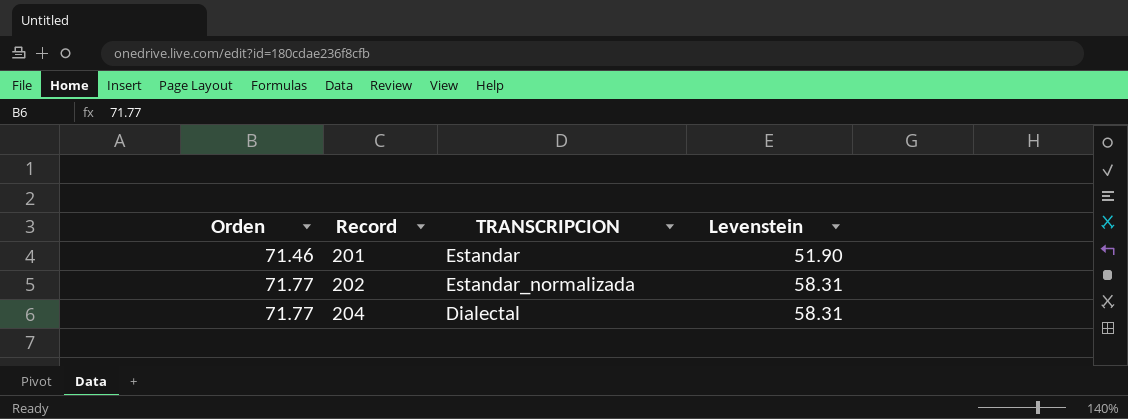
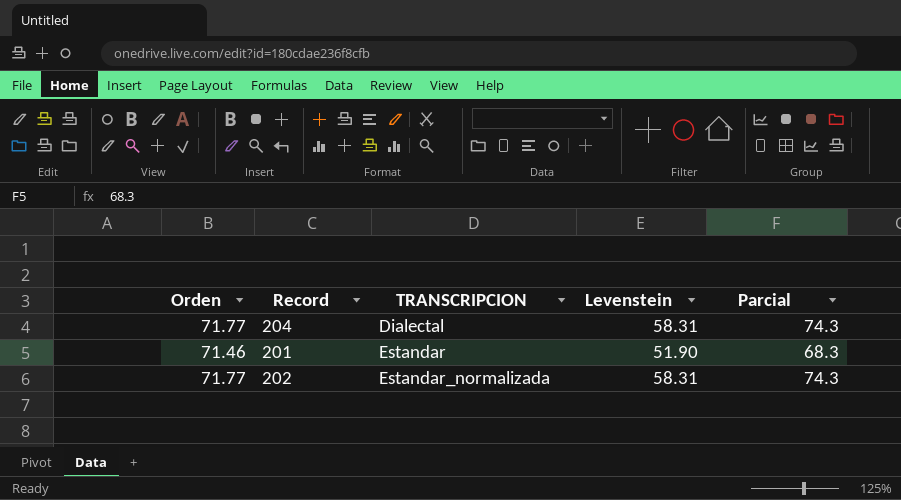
row order: Orden ascending -> TRANSCRIPCION ascending
column Parcial | position: none -> 5

